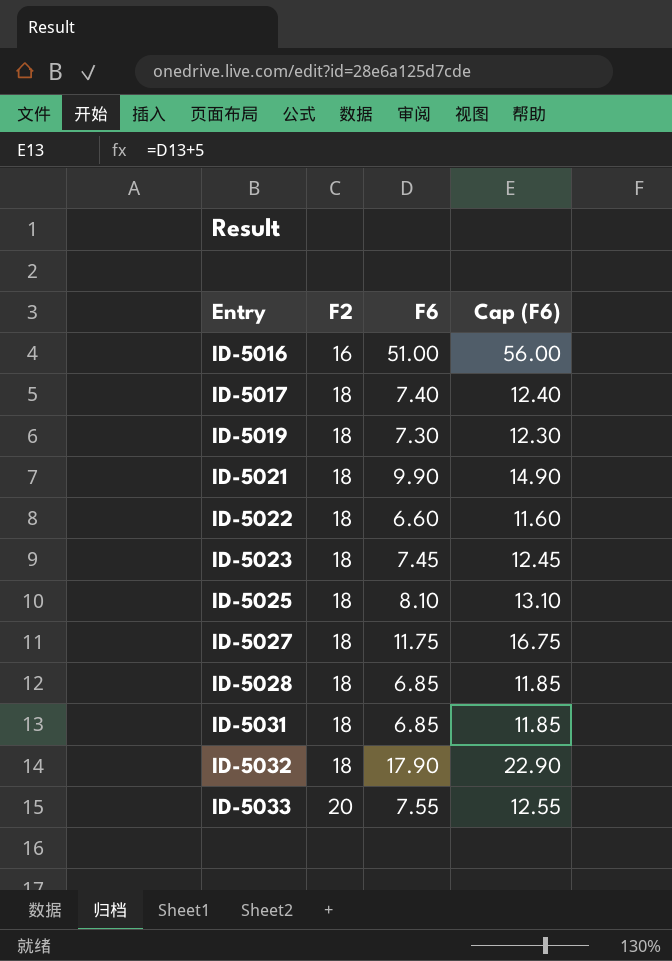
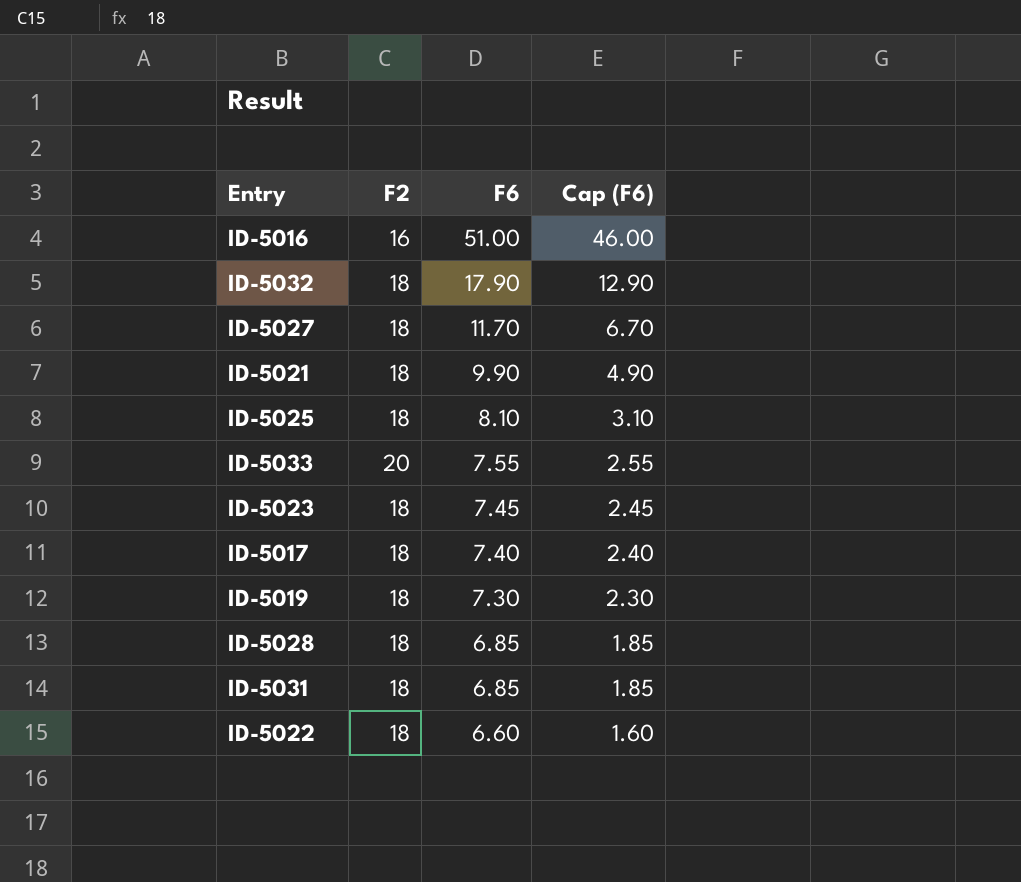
row order: Entry ascending -> F6 descending
column Cap (F6) | formula: [F6] + 5 -> [F6] - 5
ID-5027 | F6: 11.75 -> 11.70

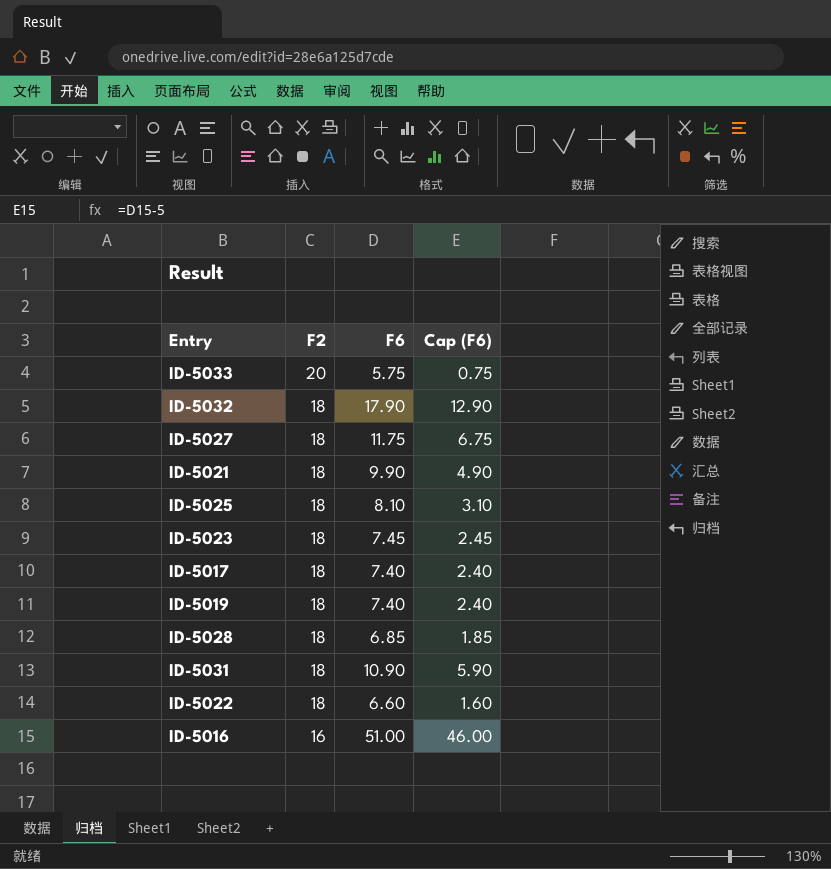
row order: F6 descending -> F2 descending
ID-5033 | F6: 7.55 -> 5.75
ID-5033 | Cap (F6): 2.55 -> 0.75
ID-5027 | F6: 11.70 -> 11.75
ID-5027 | Cap (F6): 6.70 -> 6.75
ID-5019 | F6: 7.30 -> 7.40
ID-5019 | Cap (F6): 2.30 -> 2.40
ID-5031 | F6: 6.85 -> 10.90
ID-5031 | Cap (F6): 1.85 -> 5.90

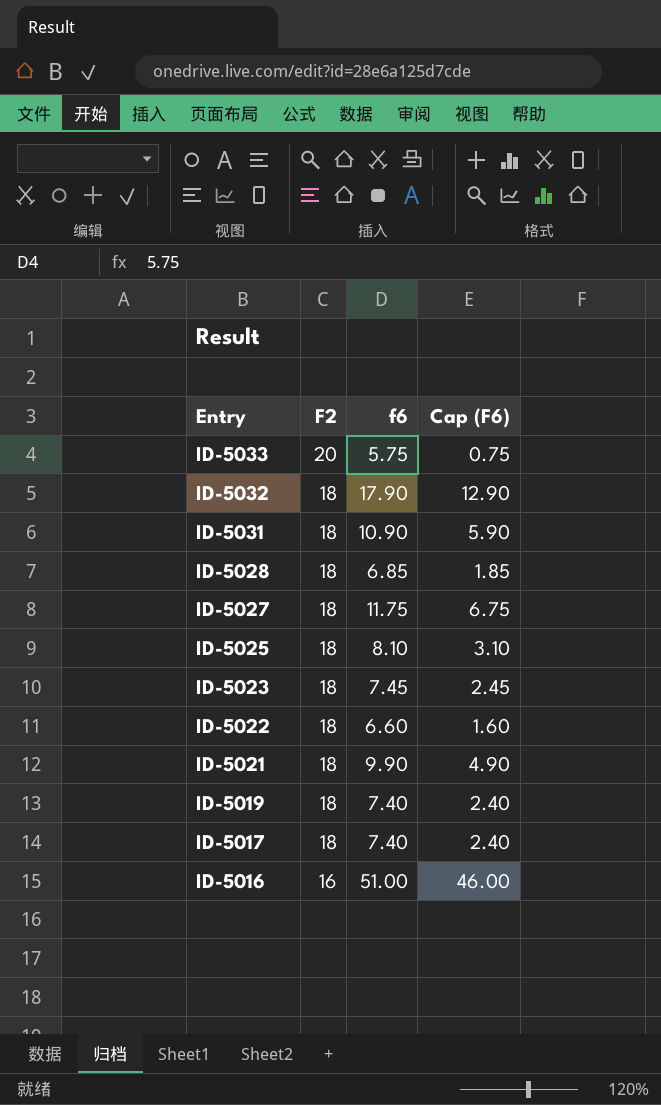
row order: F2 descending -> Entry descending
column name: F6 -> f6

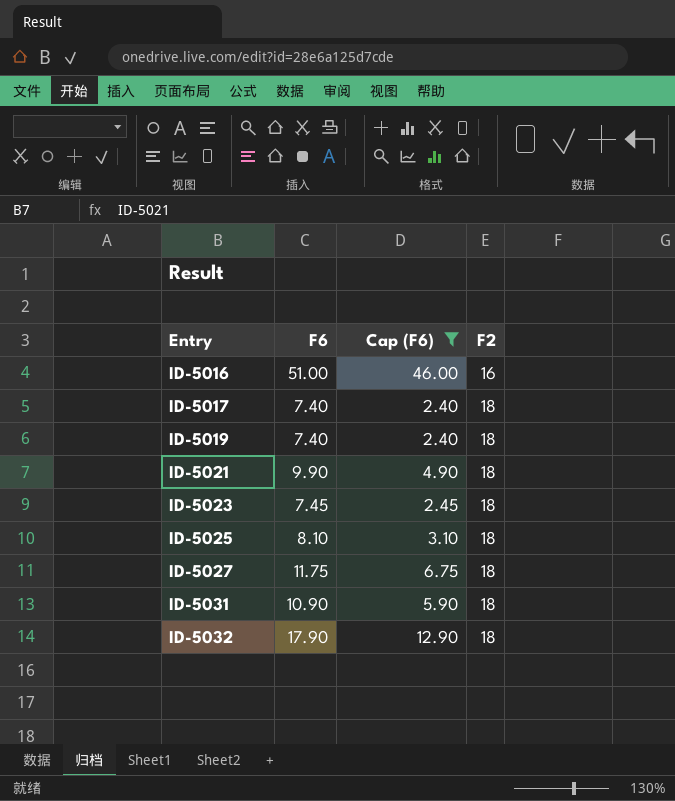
filter: none -> Cap (F6) >= 2.40
row order: Entry descending -> Entry ascending
column name: f6 -> F6
column F2 | position: 2 -> 4

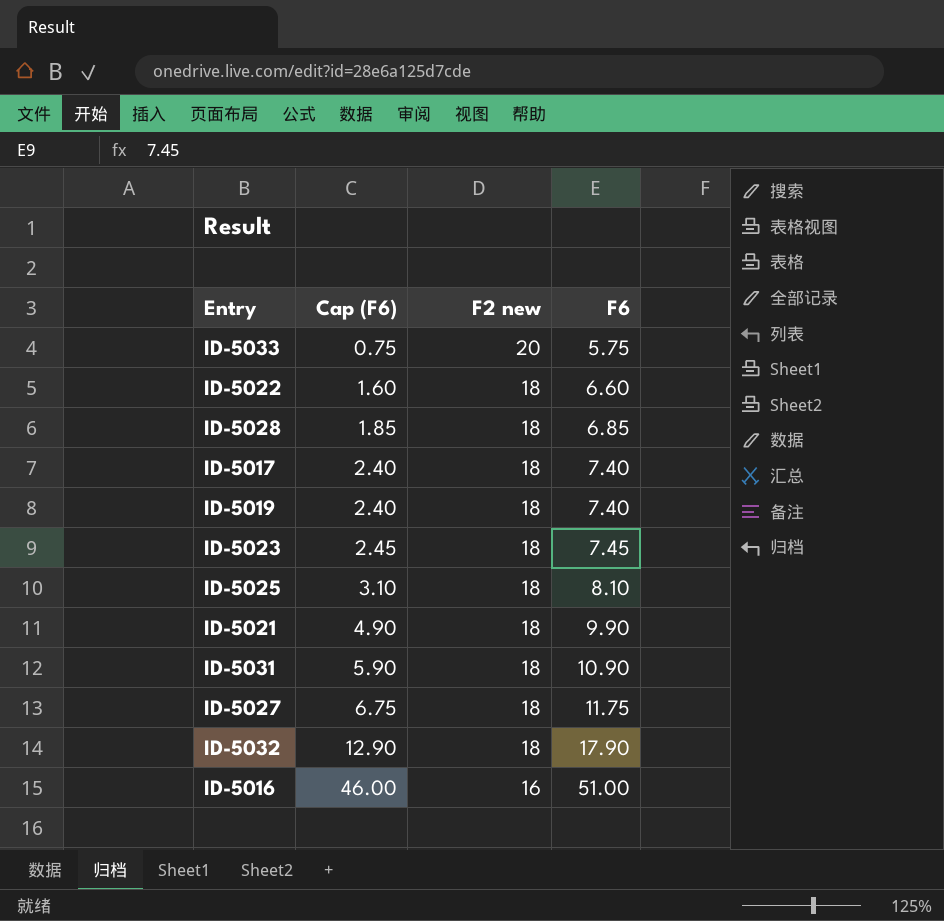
filter: Cap (F6) >= 2.40 -> none
row order: Entry ascending -> Cap (F6) ascending
column name: F2 -> F2 new
column F6 | position: 2 -> 4

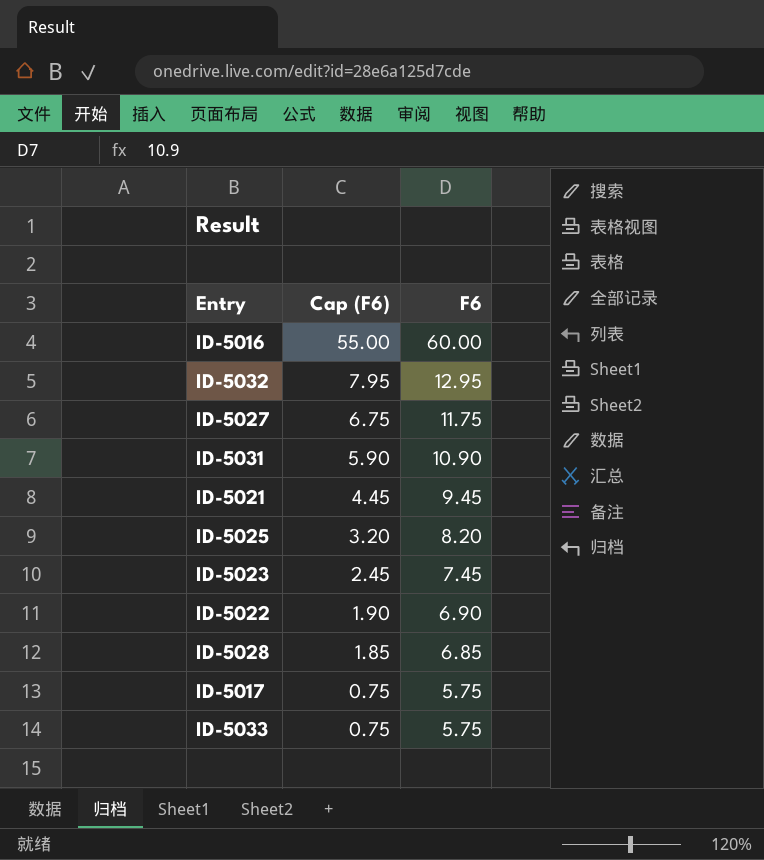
row order: Cap (F6) ascending -> Cap (F6) descending
column F2 new | position: 3 -> none
row ID-5019: 2.40 | 18 | 7.40 -> none
ID-5016 | Cap (F6): 46.00 -> 55.00
ID-5016 | F6: 51.00 -> 60.00
ID-5032 | Cap (F6): 12.90 -> 7.95
ID-5032 | F6: 17.90 -> 12.95
ID-5021 | Cap (F6): 4.90 -> 4.45
ID-5021 | F6: 9.90 -> 9.45
ID-5025 | Cap (F6): 3.10 -> 3.20
ID-5025 | F6: 8.10 -> 8.20
ID-5022 | Cap (F6): 1.60 -> 1.90
ID-5022 | F6: 6.60 -> 6.90
ID-5017 | Cap (F6): 2.40 -> 0.75
ID-5017 | F6: 7.40 -> 5.75

